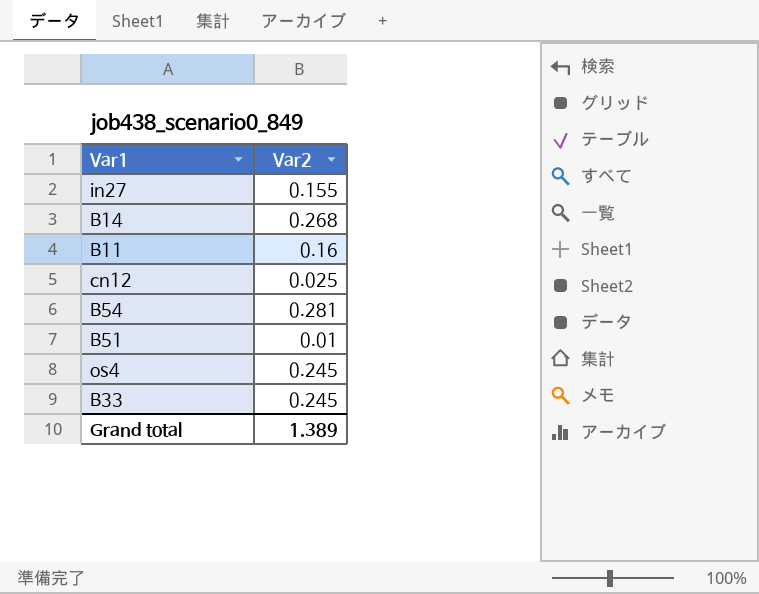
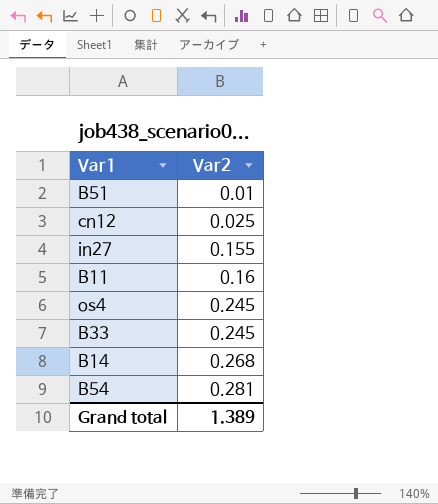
row order: none -> Var2 ascending

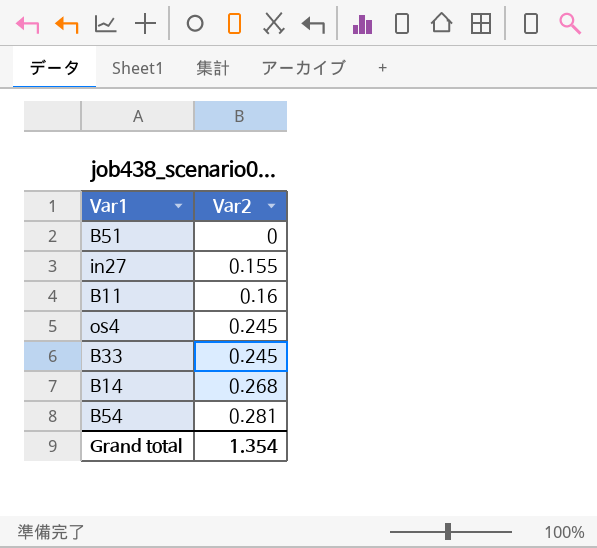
row cn12: 0.025 -> none
B51 | Var2: 0.01 -> 0
Grand total | Var2: 1.389 -> 1.354

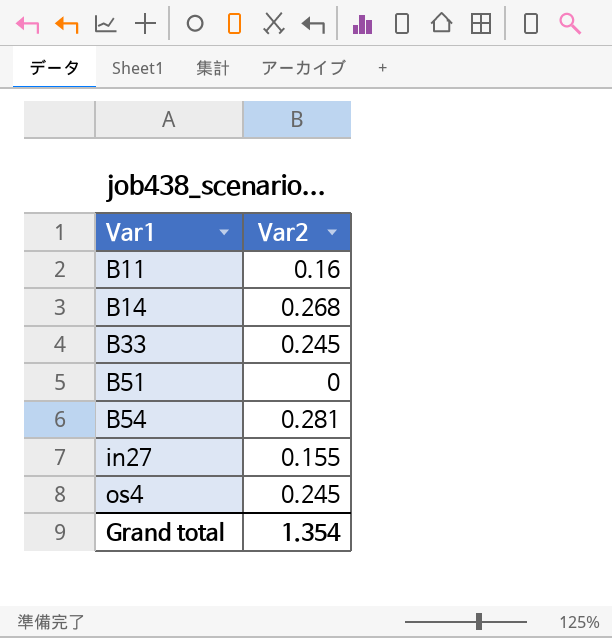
row order: Var2 ascending -> Var1 ascending

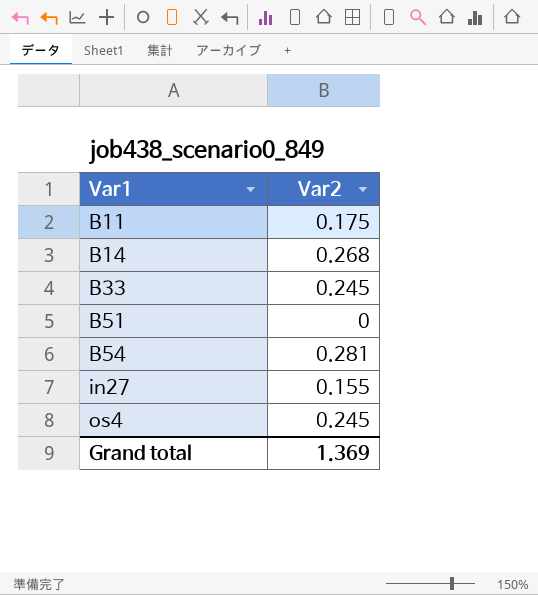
B11 | Var2: 0.16 -> 0.175
Grand total | Var2: 1.354 -> 1.369

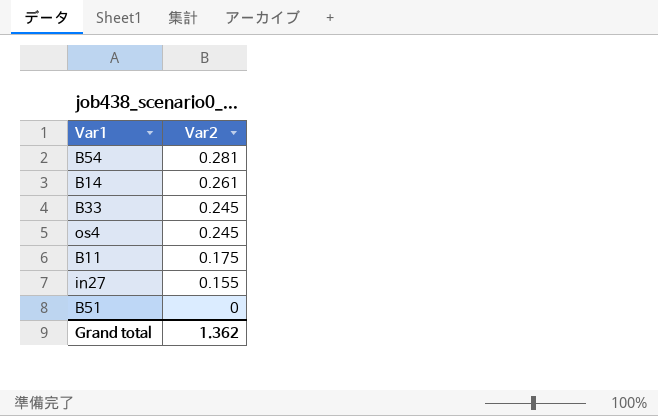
row order: Var1 ascending -> Var2 descending
B14 | Var2: 0.268 -> 0.261
Grand total | Var2: 1.369 -> 1.362

